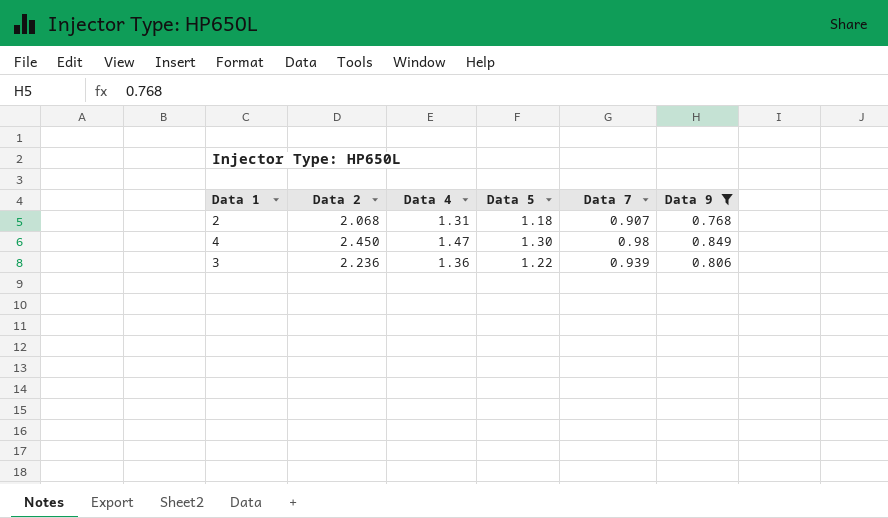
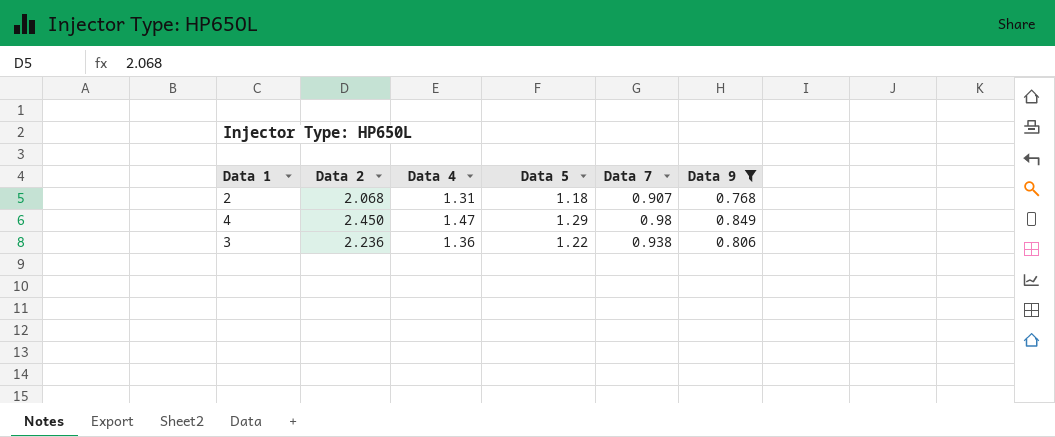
4 | Data 5: 1.30 -> 1.29
3 | Data 7: 0.939 -> 0.938

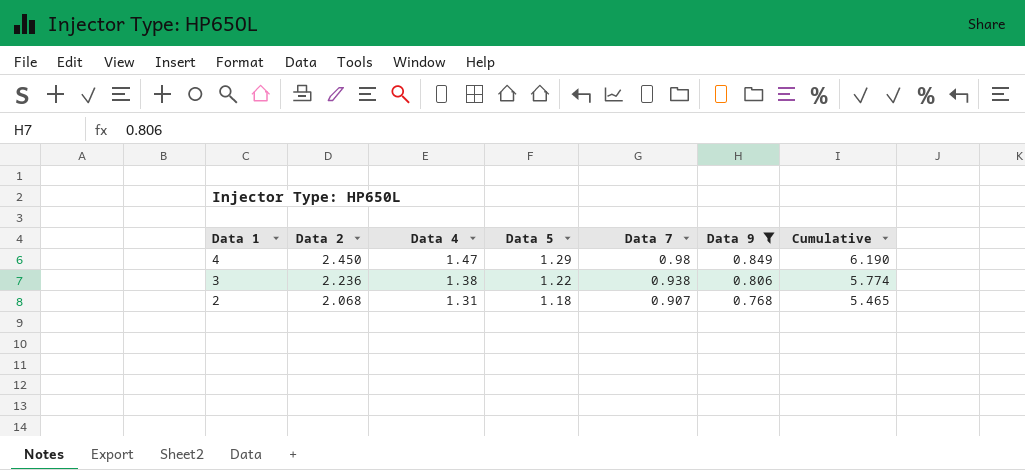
row order: none -> Data 1 descending
column Cumulative | formula: none -> [Data 2] + [Data 4] + [Data 5] + [Data 7]
3 | Data 4: 1.36 -> 1.38

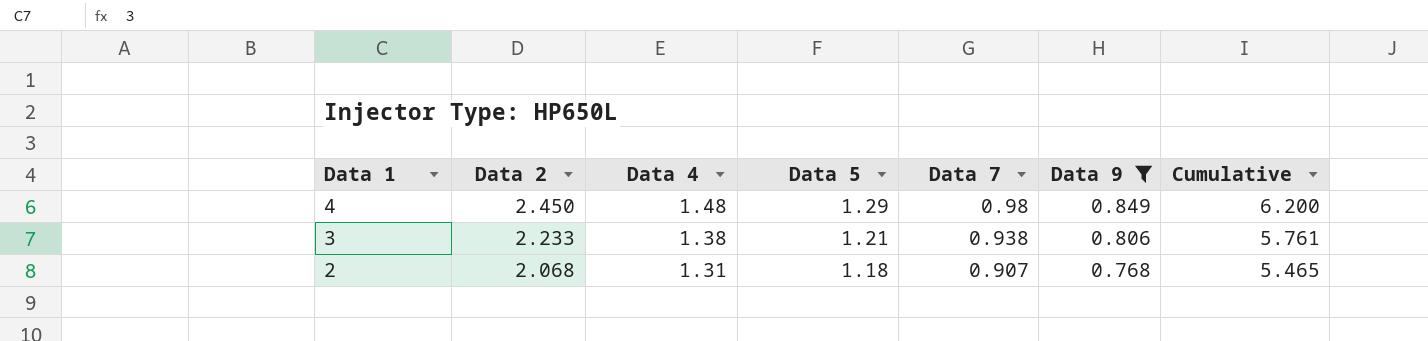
4 | Data 4: 1.47 -> 1.48
4 | Cumulative: 6.190 -> 6.200
3 | Data 2: 2.236 -> 2.233
3 | Data 5: 1.22 -> 1.21
3 | Cumulative: 5.774 -> 5.761

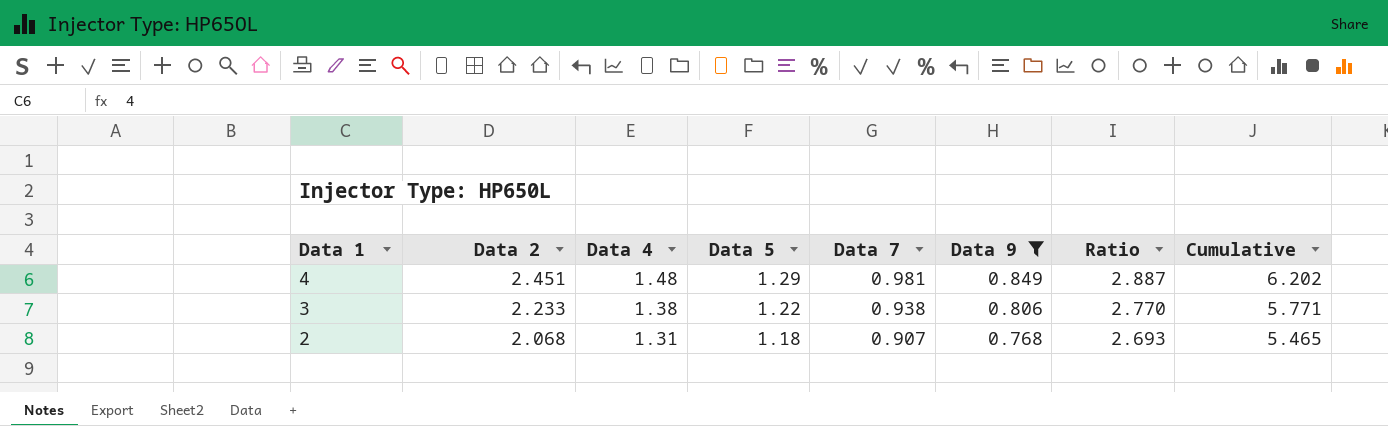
column Ratio | formula: none -> [Data 2] / [Data 9]
4 | Data 2: 2.450 -> 2.451
4 | Data 7: 0.98 -> 0.981
4 | Cumulative: 6.200 -> 6.202
3 | Data 5: 1.21 -> 1.22
3 | Cumulative: 5.761 -> 5.771

